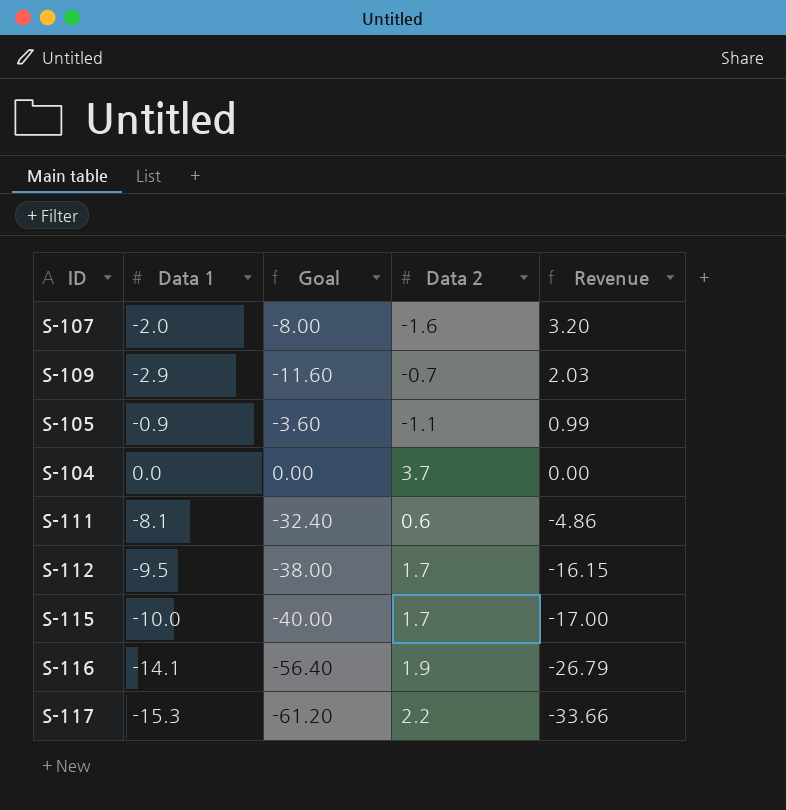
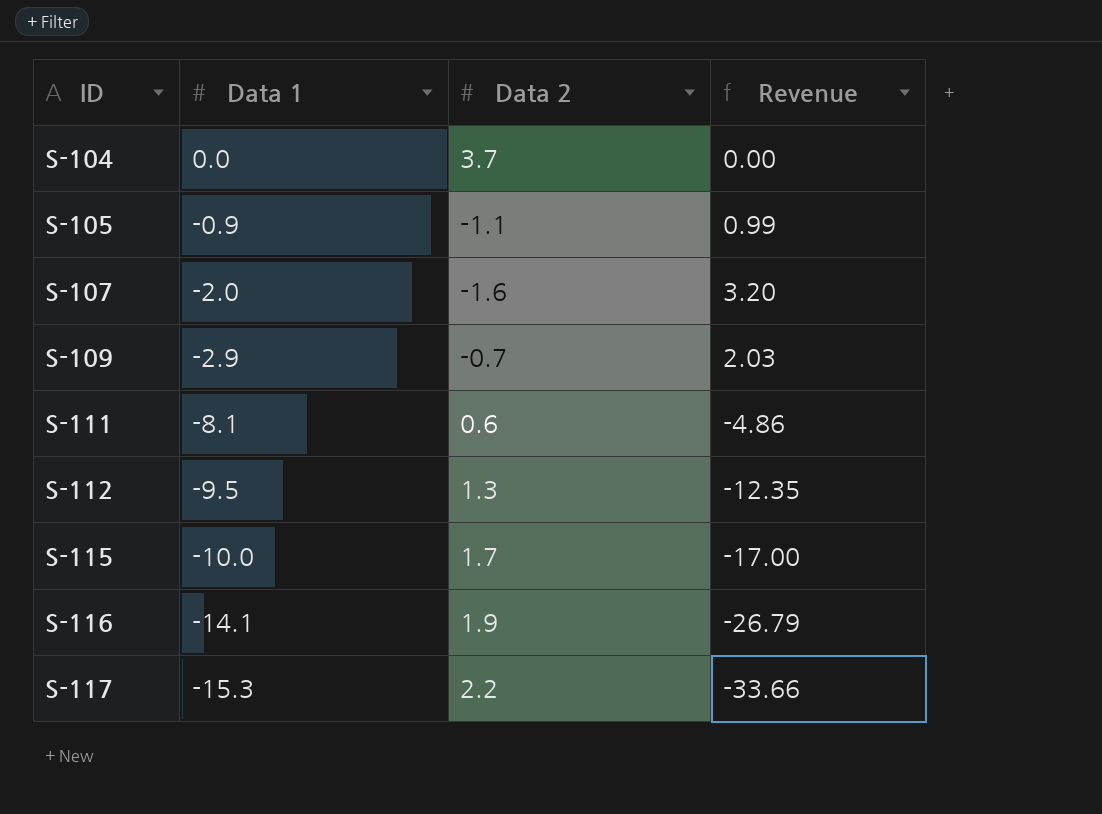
row order: Revenue descending -> ID ascending
column Goal | formula: [Data 1] * 4 -> none
S-112 | Data 2: 1.7 -> 1.3
S-112 | Revenue: -16.15 -> -12.35

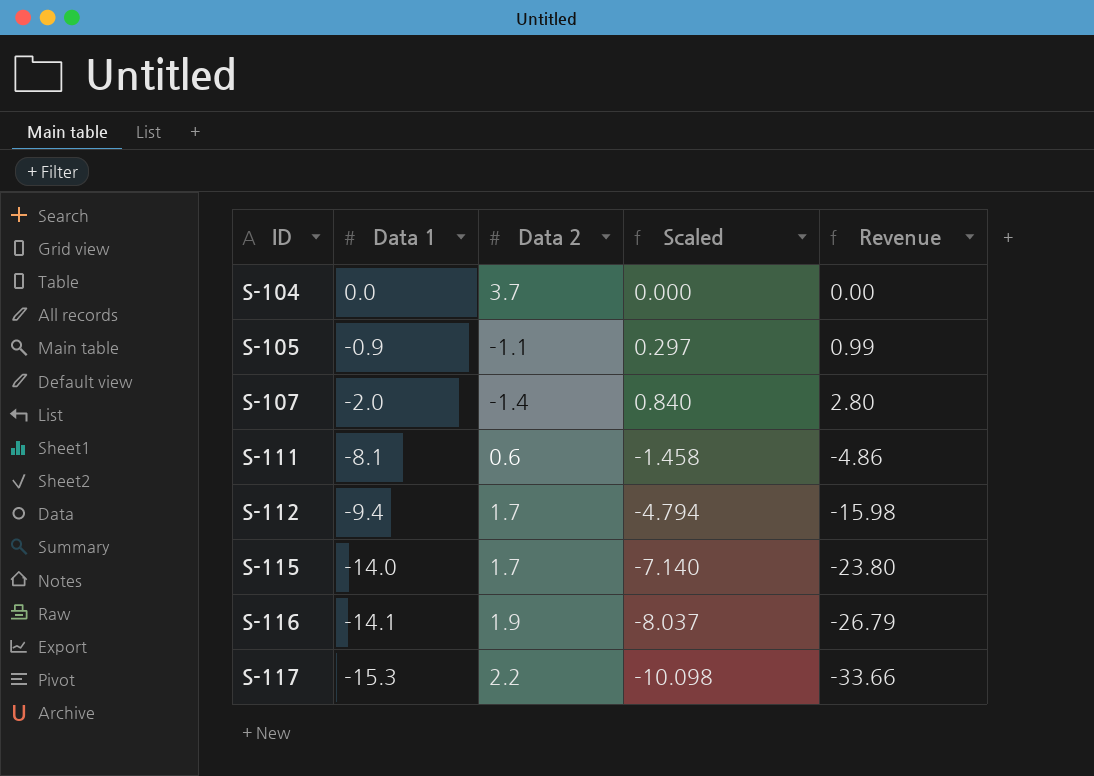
column Scaled | formula: none -> [Revenue] * 0.3
row S-109: -2.9 | -0.7 | 2.03 -> none
S-107 | Data 2: -1.6 -> -1.4
S-107 | Revenue: 3.20 -> 2.80
S-112 | Data 1: -9.5 -> -9.4
S-112 | Data 2: 1.3 -> 1.7
S-112 | Revenue: -12.35 -> -15.98
S-115 | Data 1: -10.0 -> -14.0
S-115 | Revenue: -17.00 -> -23.80

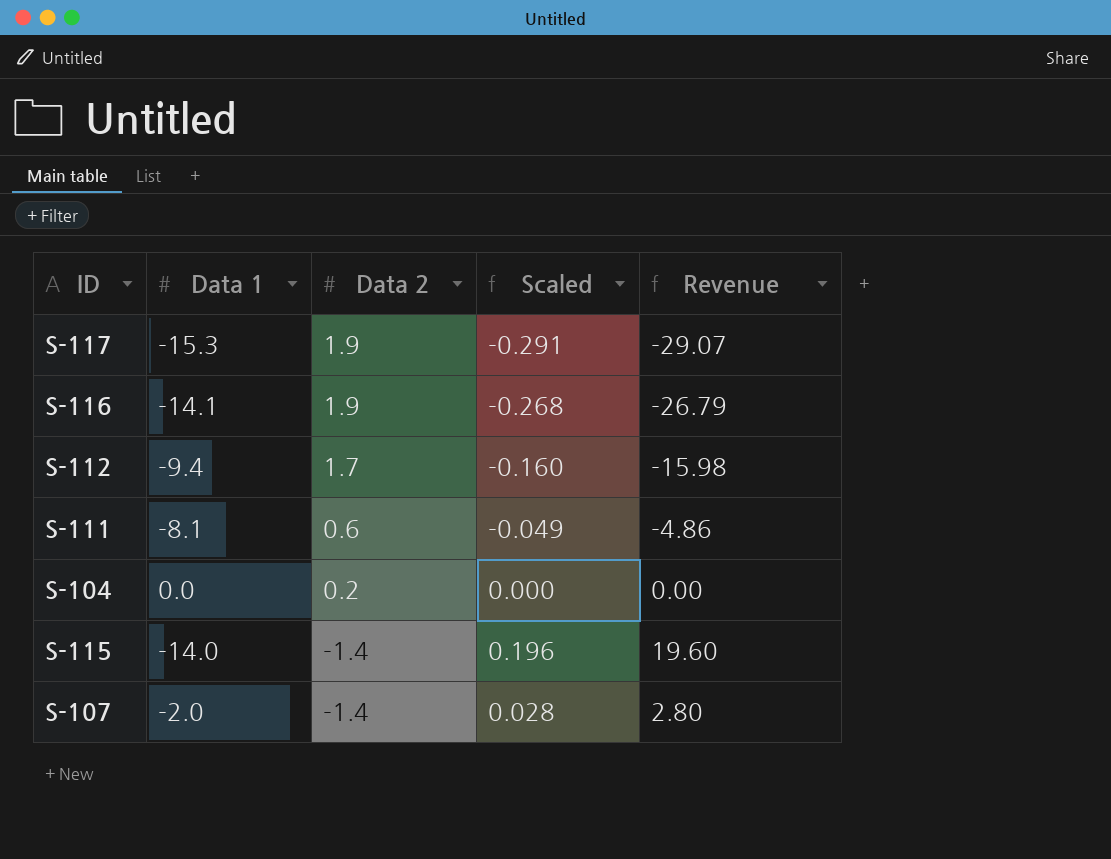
row order: ID ascending -> Data 2 descending
column Scaled | formula: [Revenue] * 0.3 -> [Revenue] * 0.01
row S-105: -0.9 | -1.1 | 0.297 | 0.99 -> none
S-117 | Data 2: 2.2 -> 1.9
S-117 | Revenue: -33.66 -> -29.07
S-104 | Data 2: 3.7 -> 0.2
S-115 | Data 2: 1.7 -> -1.4
S-115 | Revenue: -23.80 -> 19.60

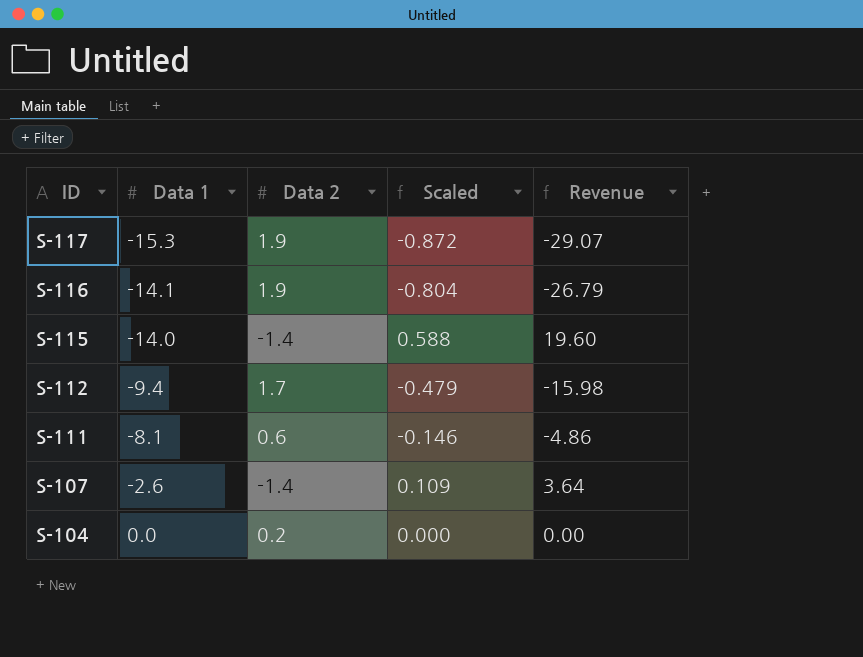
row order: Data 2 descending -> ID descending
column Scaled | formula: [Revenue] * 0.01 -> [Revenue] * 0.03
S-107 | Data 1: -2.0 -> -2.6
S-107 | Revenue: 2.80 -> 3.64

